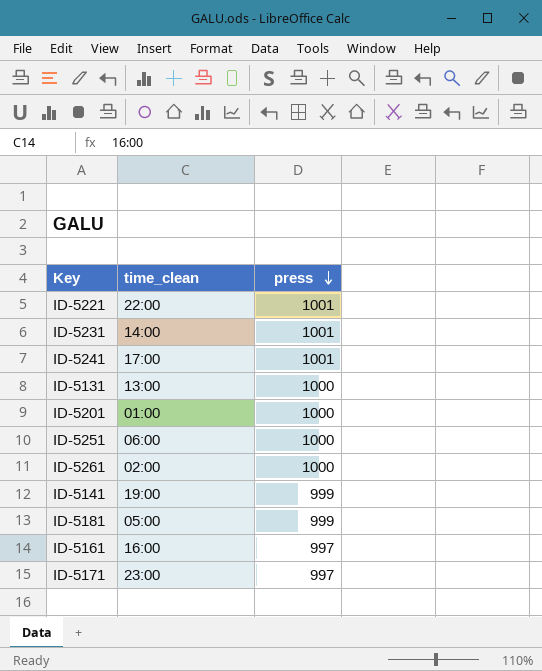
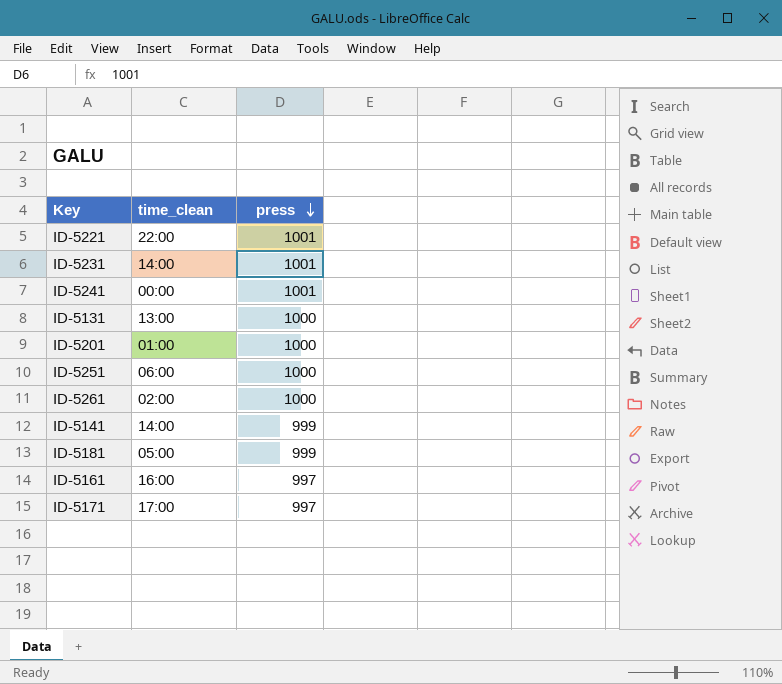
ID-5241 | time_clean: 17:00 -> 00:00
ID-5141 | time_clean: 19:00 -> 14:00
ID-5171 | time_clean: 23:00 -> 17:00

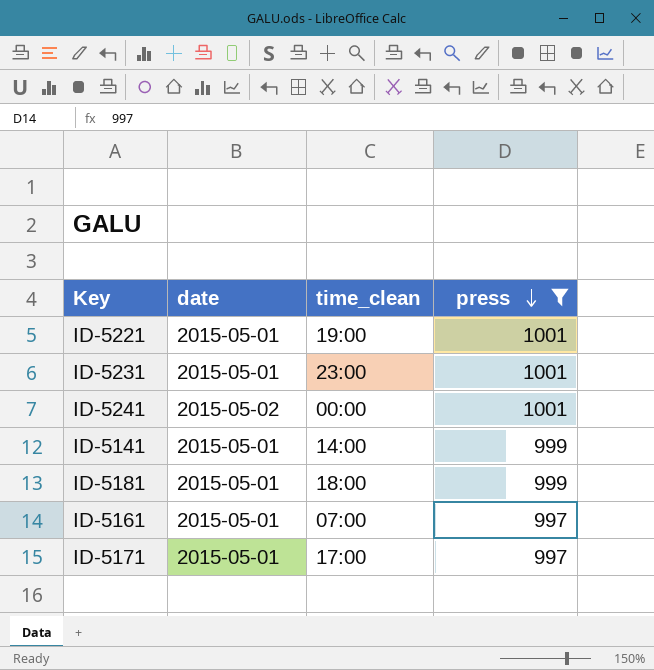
filter: none -> press != 1000
column date | position: none -> 2
ID-5221 | time_clean: 22:00 -> 19:00
ID-5231 | time_clean: 14:00 -> 23:00
ID-5181 | time_clean: 05:00 -> 18:00
ID-5161 | time_clean: 16:00 -> 07:00

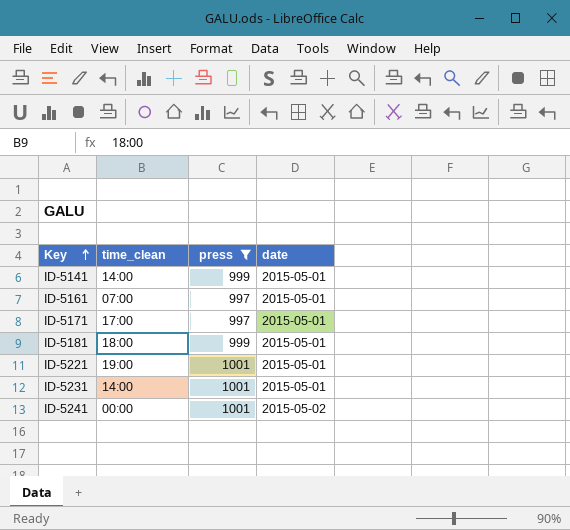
row order: press descending -> Key ascending
column date | position: 2 -> 4
ID-5231 | time_clean: 23:00 -> 14:00

